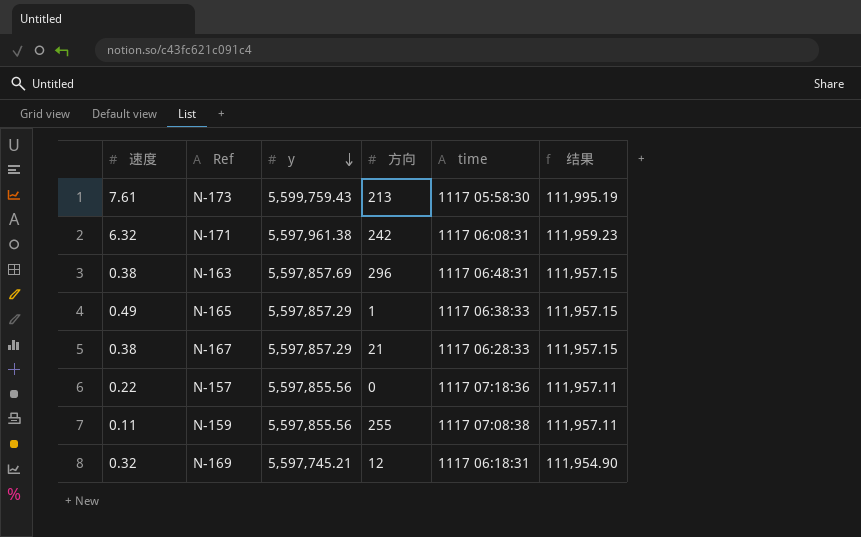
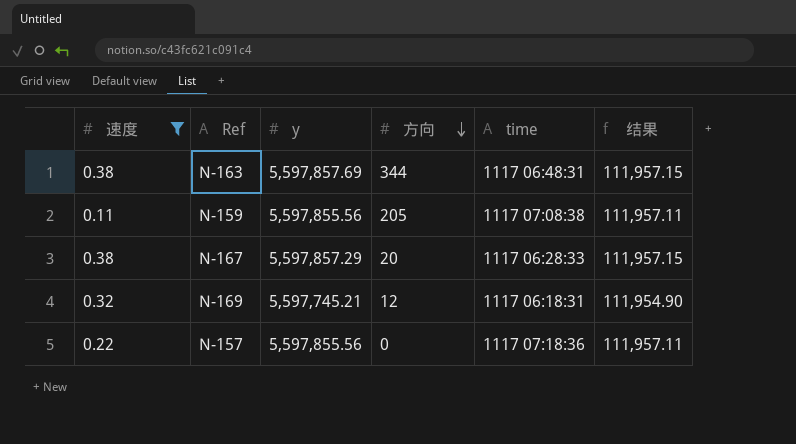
filter: none -> 速度 <= 0.38
row order: y descending -> 方向 descending
N-163 | 方向: 296 -> 344
N-159 | 方向: 255 -> 205
N-167 | 方向: 21 -> 20

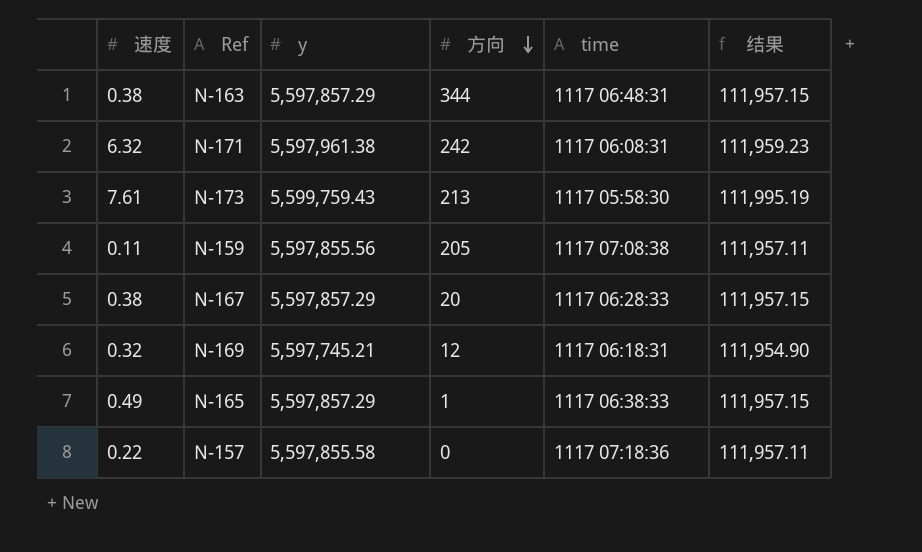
filter: 速度 <= 0.38 -> none
N-163 | y: 5,597,857.69 -> 5,597,857.29
N-157 | y: 5,597,855.56 -> 5,597,855.58

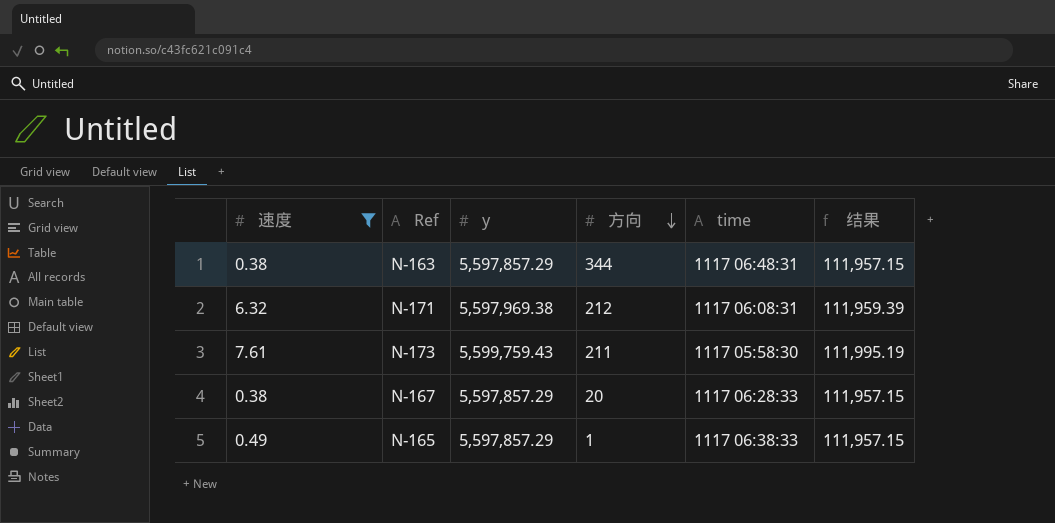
filter: none -> 速度 >= 0.38
N-171 | y: 5,597,961.38 -> 5,597,969.38
N-171 | 方向: 242 -> 212
N-171 | 结果: 111,959.23 -> 111,959.39
N-173 | 方向: 213 -> 211

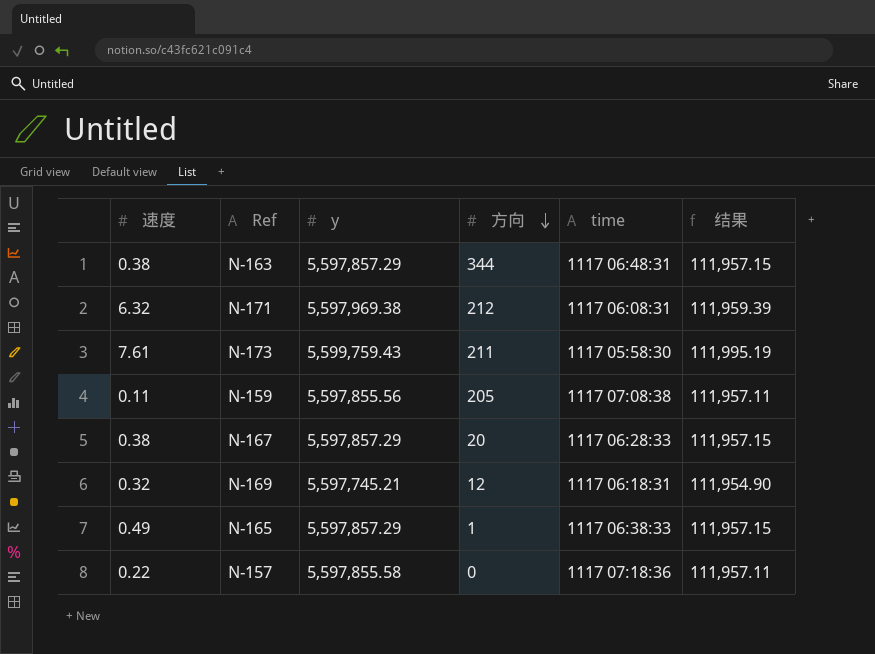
filter: 速度 >= 0.38 -> none

